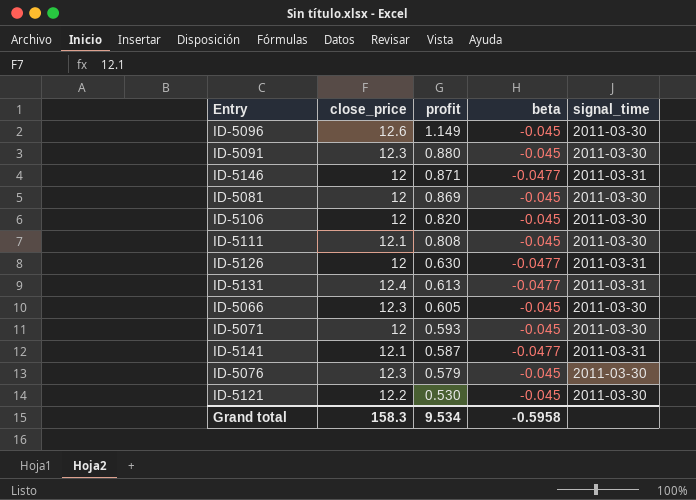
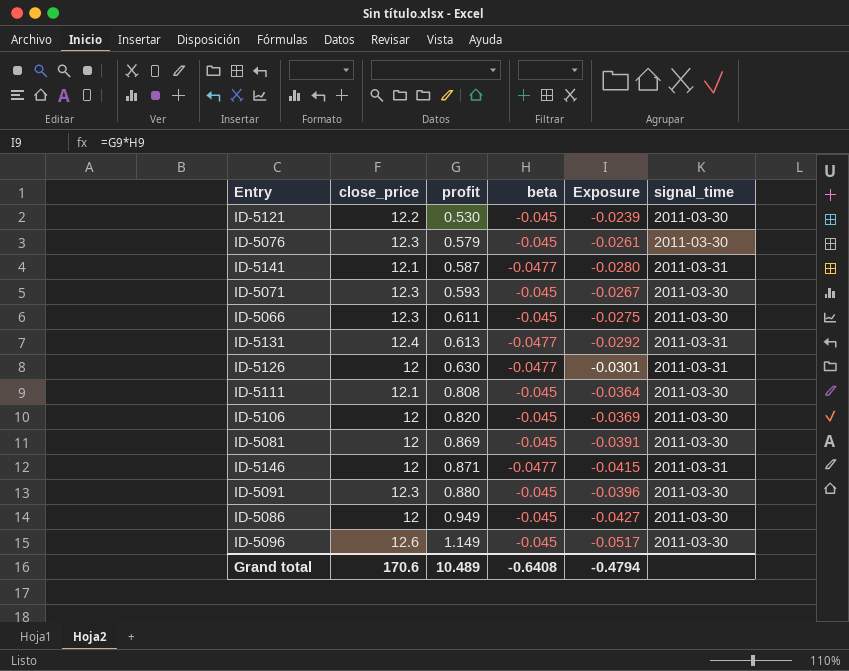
row order: profit descending -> profit ascending
column Exposure | formula: none -> [profit] * [beta]
ID-5071 | close_price: 12 -> 12.3
ID-5066 | profit: 0.605 -> 0.611
row ID-5086: none -> 12 | 0.949 | -0.045 | -0.0427 | 2011-03-30
Grand total | close_price: 158.3 -> 170.6
Grand total | profit: 9.534 -> 10.489
Grand total | beta: -0.5958 -> -0.6408

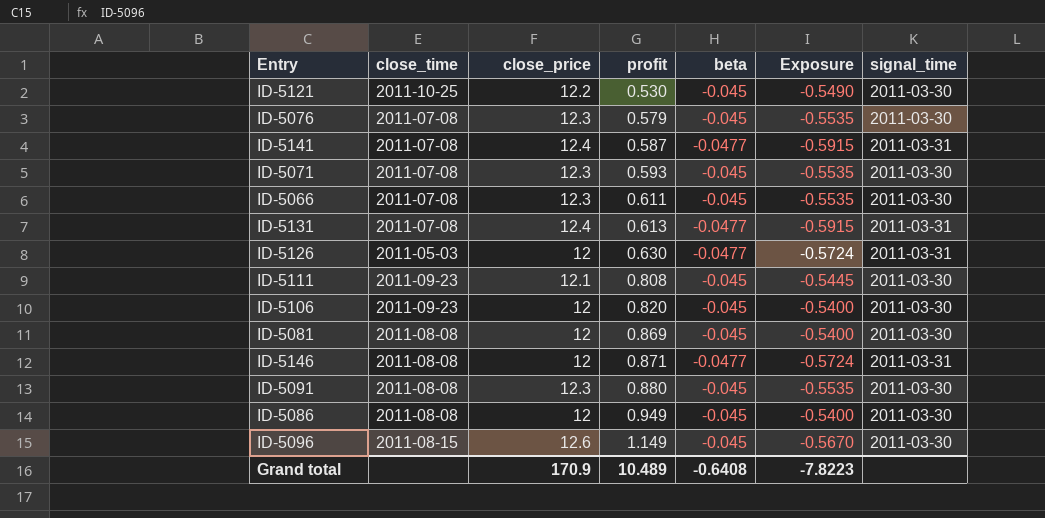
column close_time | position: none -> 2
column Exposure | formula: [profit] * [beta] -> [close_price] * [beta]
ID-5141 | close_price: 12.1 -> 12.4
Grand total | close_price: 170.6 -> 170.9
Grand total | Exposure: -0.4794 -> -7.8223

